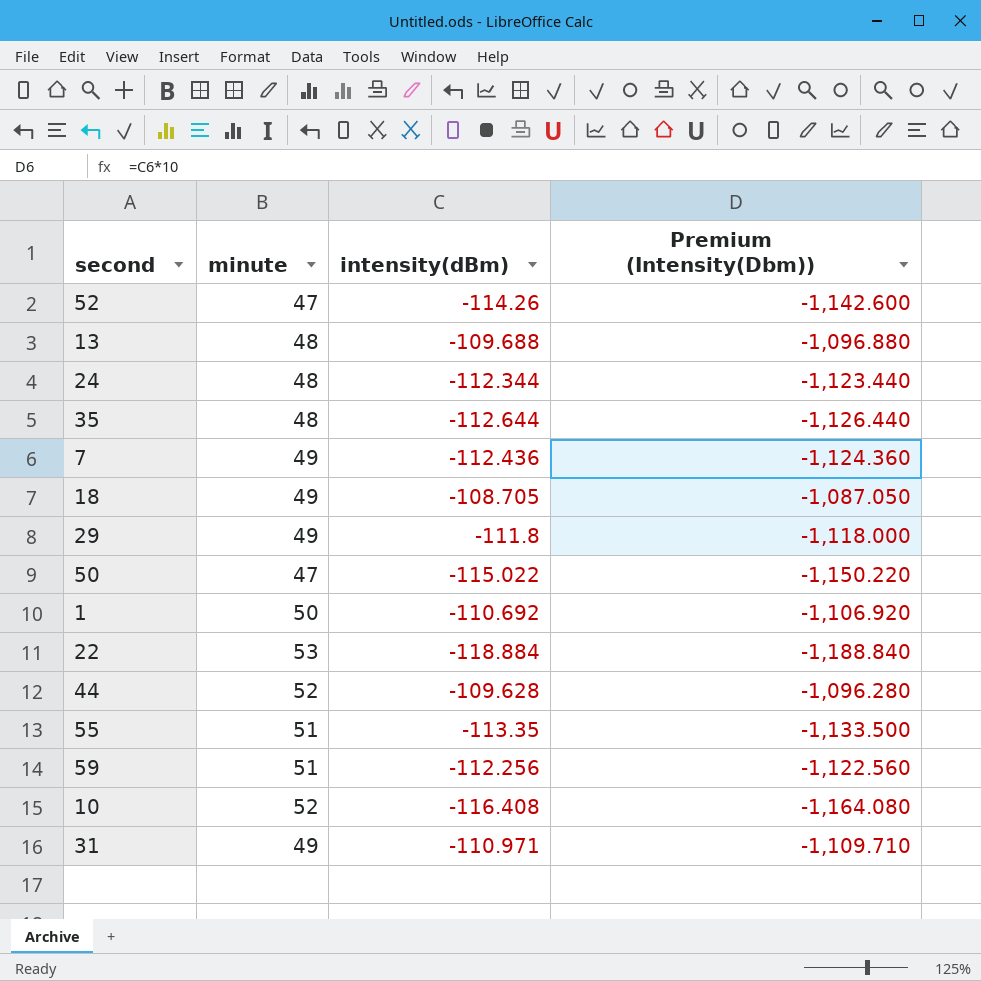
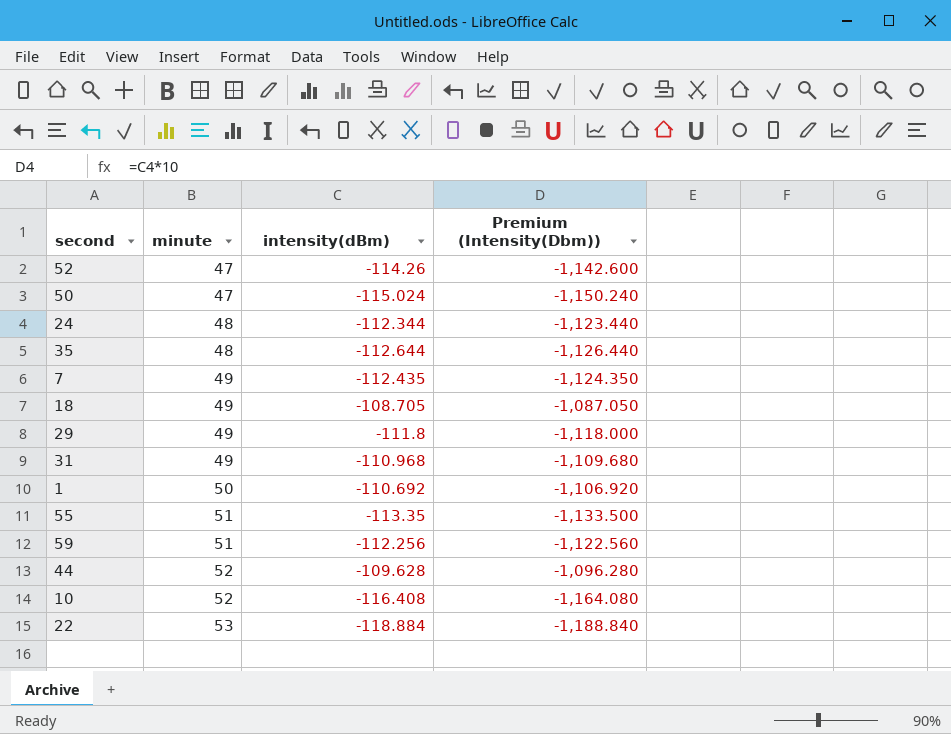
row order: none -> minute ascending
row 13: 48 | -109.688 | -1,096.880 -> none
50 | intensity(dBm): -115.022 -> -115.024
50 | Premium (Intensity(Dbm)): -1,150.220 -> -1,150.240
7 | intensity(dBm): -112.436 -> -112.435
7 | Premium (Intensity(Dbm)): -1,124.360 -> -1,124.350
31 | intensity(dBm): -110.971 -> -110.968
31 | Premium (Intensity(Dbm)): -1,109.710 -> -1,109.680

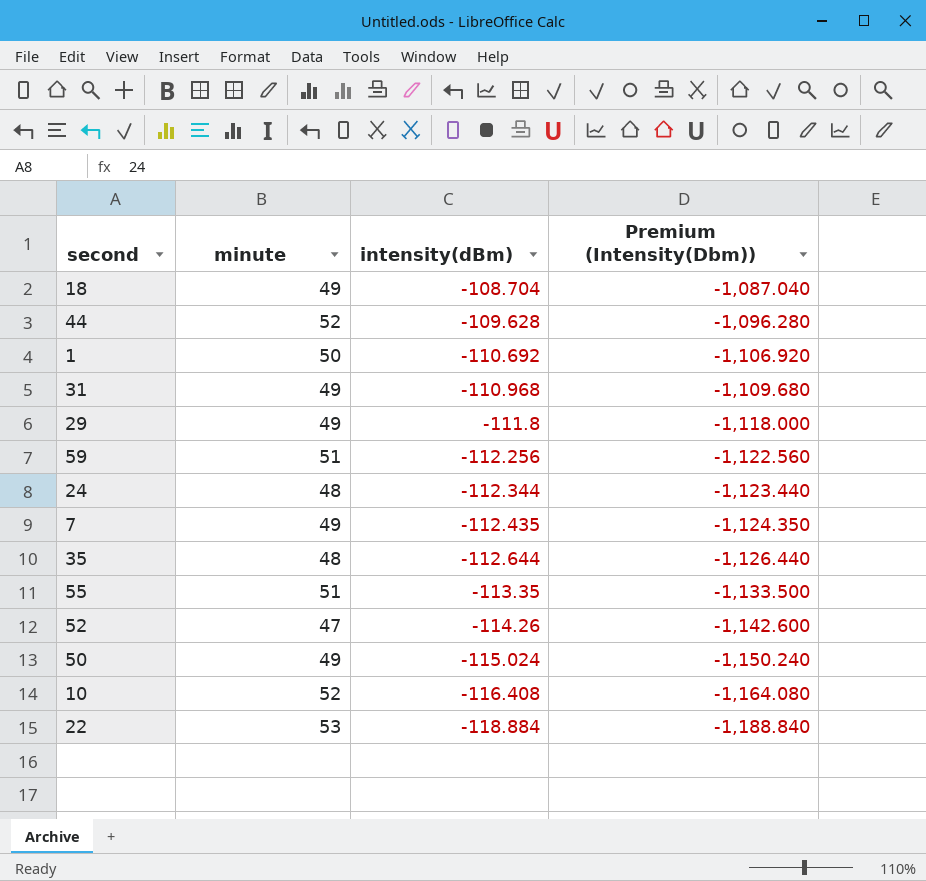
row order: minute ascending -> intensity(dBm) descending
18 | intensity(dBm): -108.705 -> -108.704
18 | Premium (Intensity(Dbm)): -1,087.050 -> -1,087.040
50 | minute: 47 -> 49

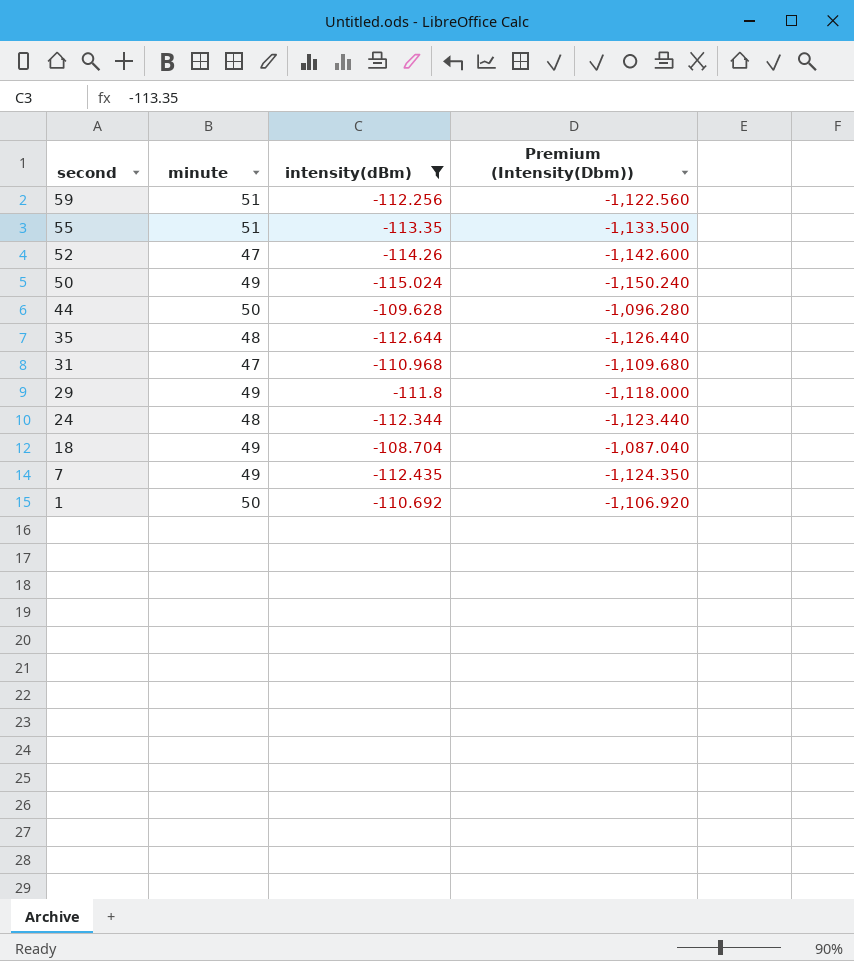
filter: none -> intensity(dBm) >= -115.024
row order: intensity(dBm) descending -> second descending
44 | minute: 52 -> 50
31 | minute: 49 -> 47

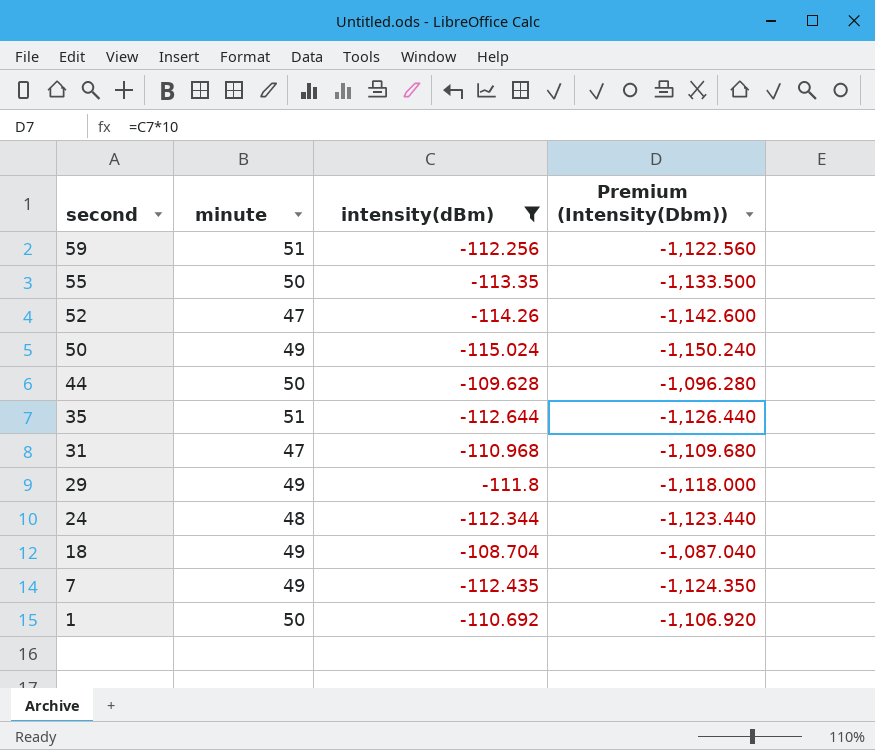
55 | minute: 51 -> 50
35 | minute: 48 -> 51

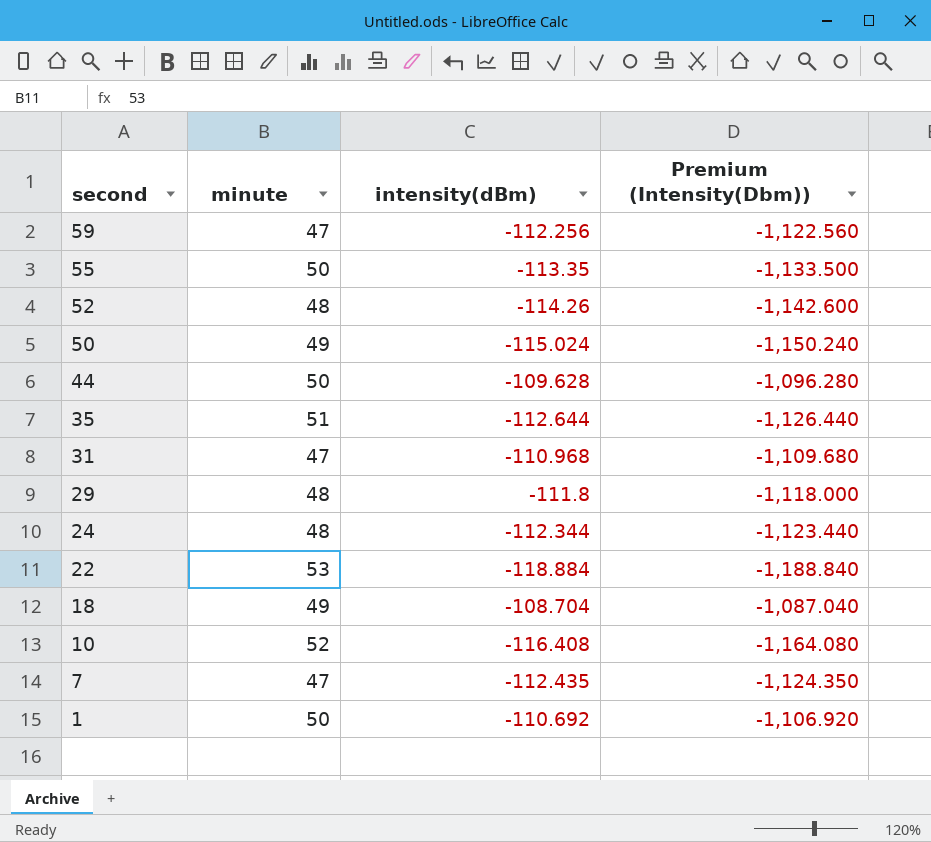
filter: intensity(dBm) >= -115.024 -> none
59 | minute: 51 -> 47
52 | minute: 47 -> 48
29 | minute: 49 -> 48
7 | minute: 49 -> 47

